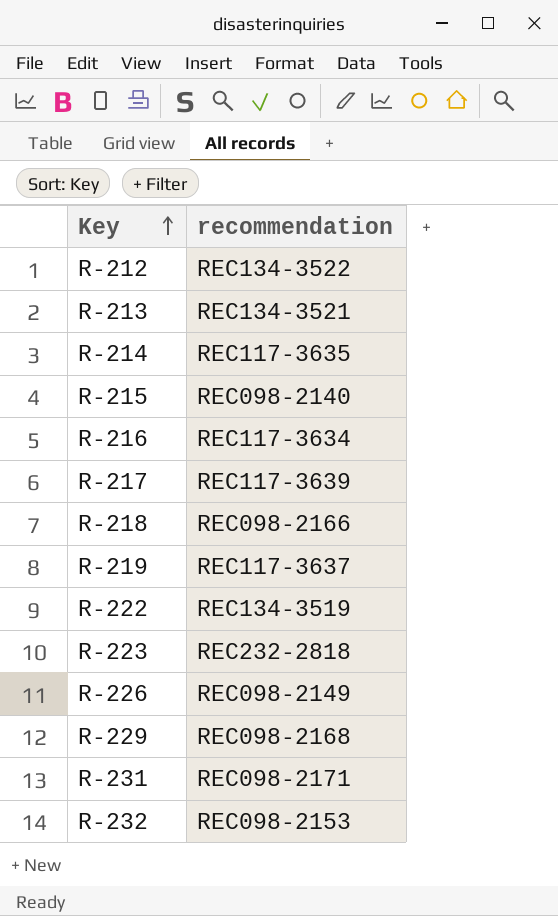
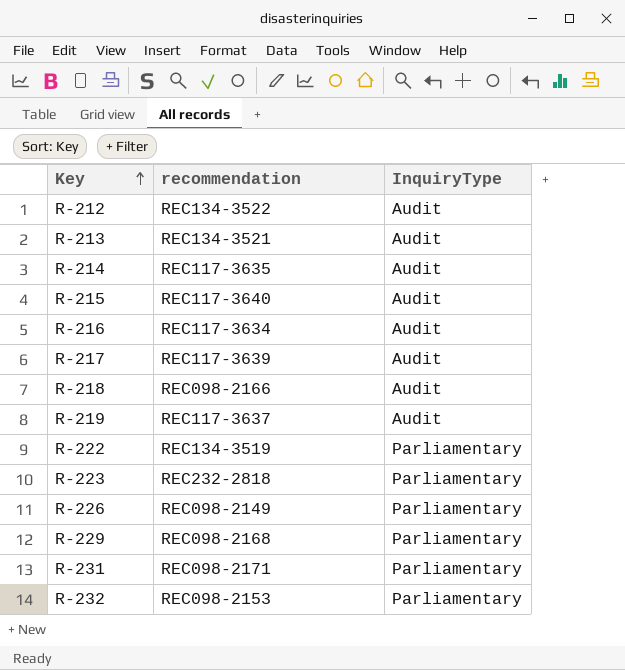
column InquiryType | position: none -> 3
R-215 | recommendation: REC098-2140 -> REC117-3640

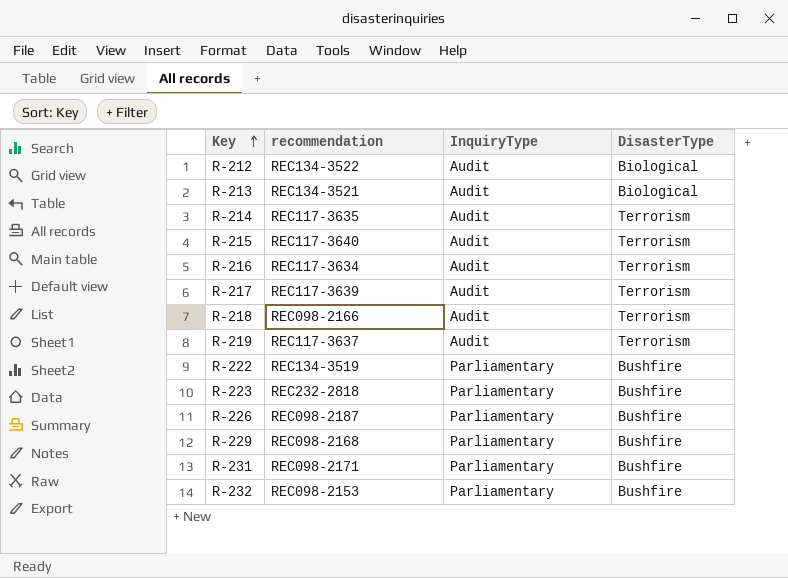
column DisasterType | position: none -> 4
R-226 | recommendation: REC098-2149 -> REC098-2187

